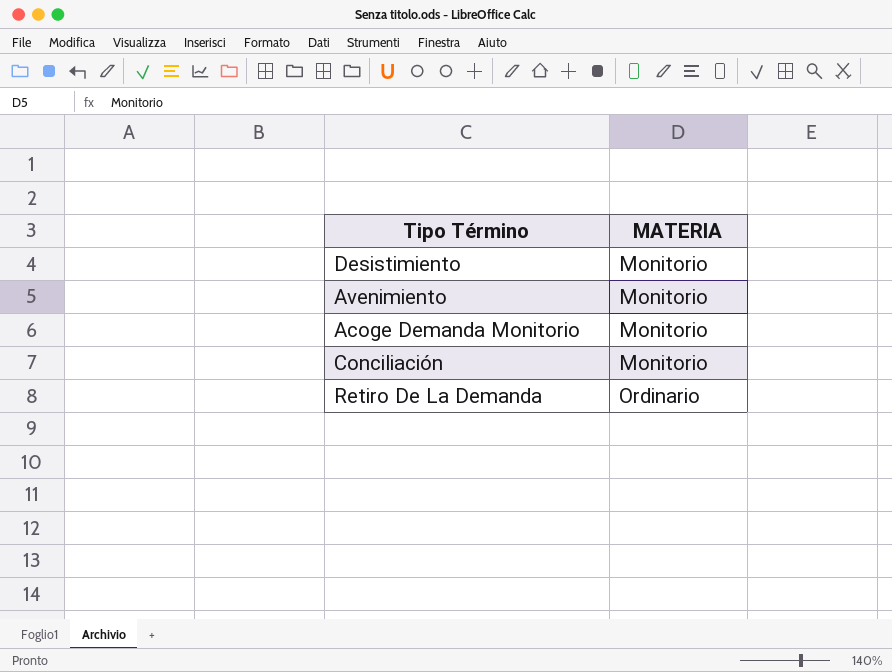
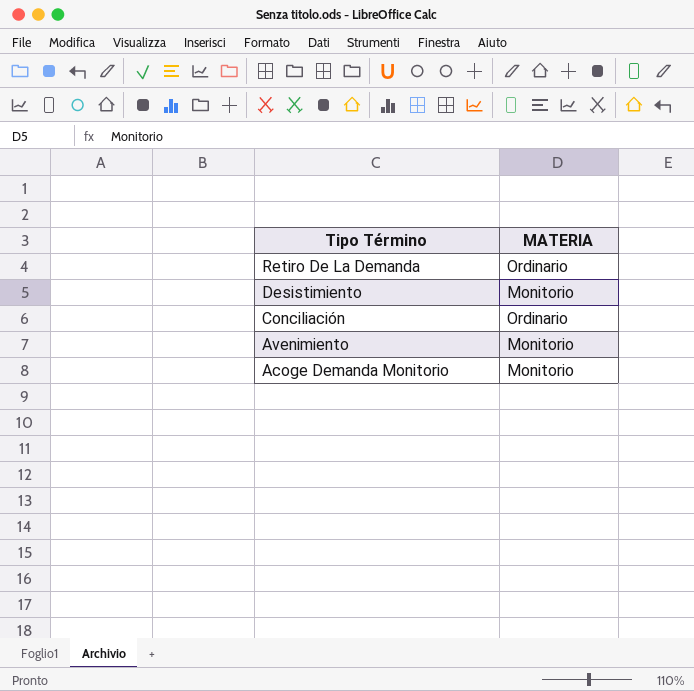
row order: MATERIA ascending -> Tipo Término descending
Conciliación | MATERIA: Monitorio -> Ordinario

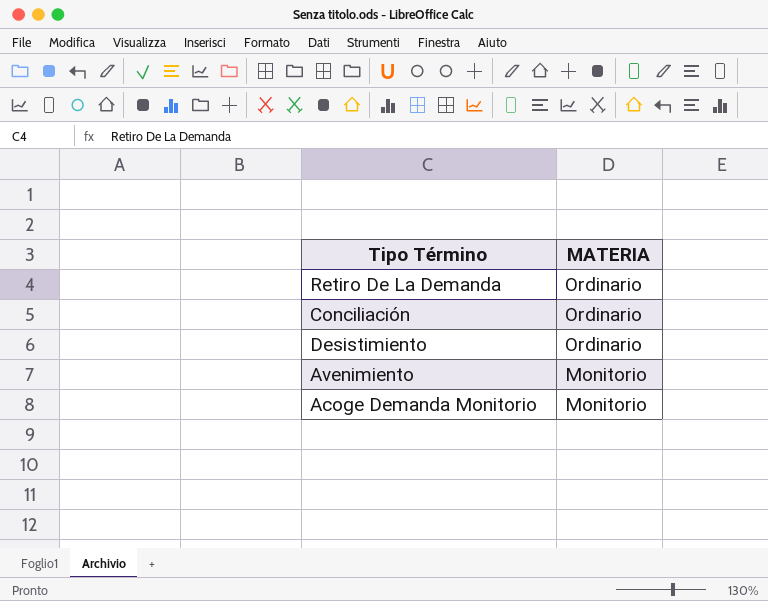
row order: Tipo Término descending -> MATERIA descending
Desistimiento | MATERIA: Monitorio -> Ordinario

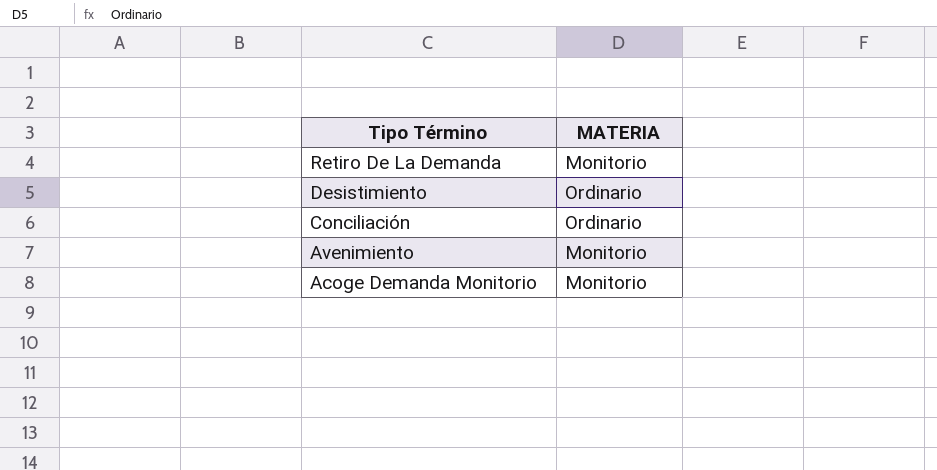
row order: MATERIA descending -> Tipo Término descending
Retiro De La Demanda | MATERIA: Ordinario -> Monitorio

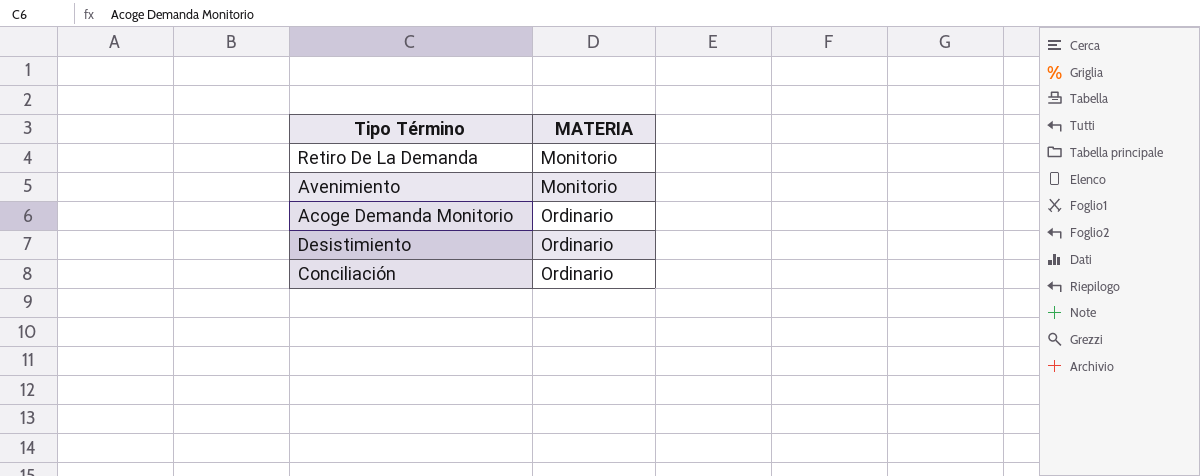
row order: Tipo Término descending -> MATERIA ascending
Acoge Demanda Monitorio | MATERIA: Monitorio -> Ordinario

